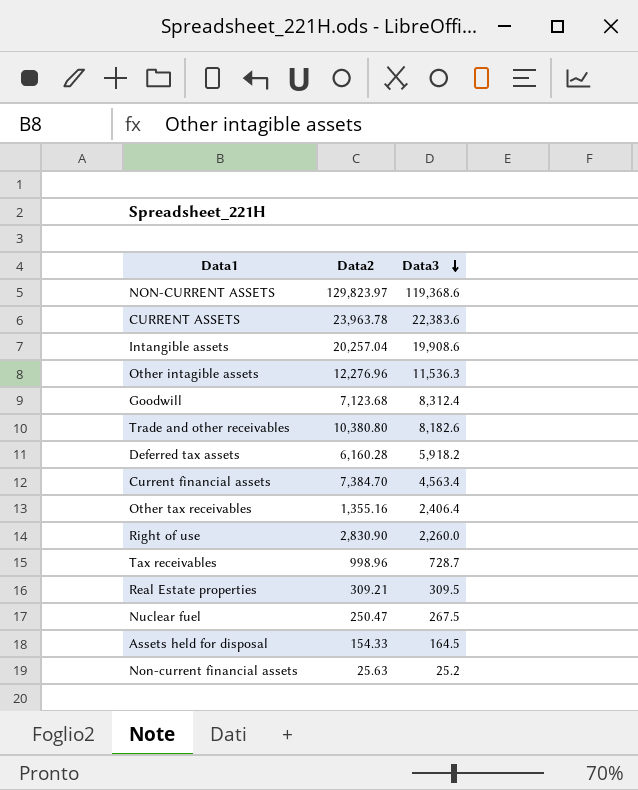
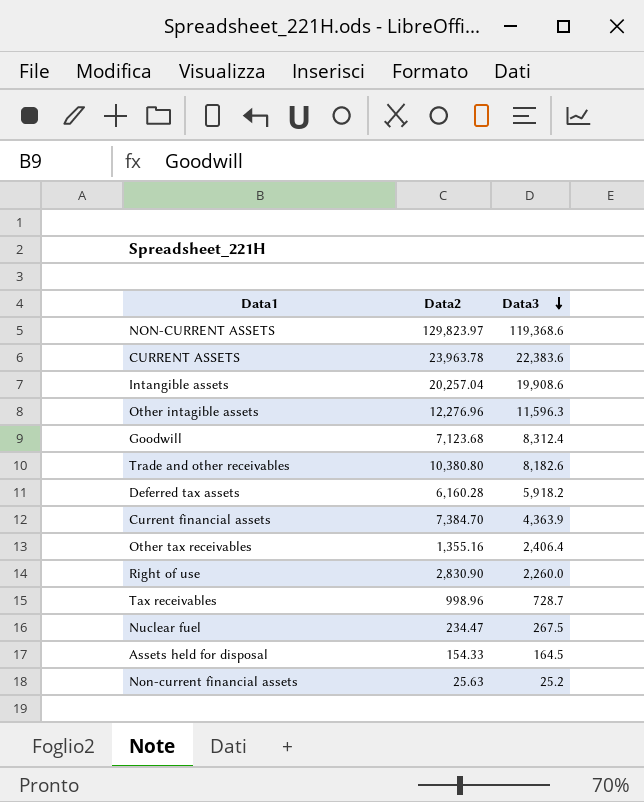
row Real Estate properties: 309.21 | 309.5 -> none
Other intagible assets | Data3: 11,536.3 -> 11,596.3
Current financial assets | Data3: 4,563.4 -> 4,363.9
Nuclear fuel | Data2: 250.47 -> 234.47

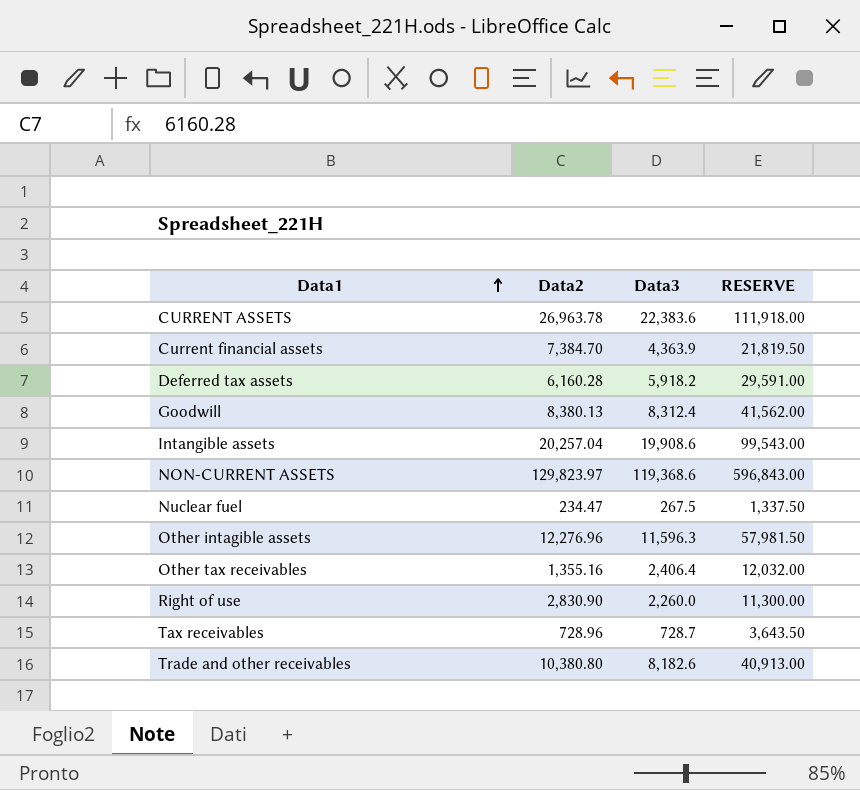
row order: Data3 descending -> Data1 ascending
column RESERVE | formula: none -> [Data3] * 5
row Assets held for disposal: 154.33 | 164.5 -> none
row Non-current financial assets: 25.63 | 25.2 -> none
CURRENT ASSETS | Data2: 23,963.78 -> 26,963.78
Goodwill | Data2: 7,123.68 -> 8,380.13
Tax receivables | Data2: 998.96 -> 728.96

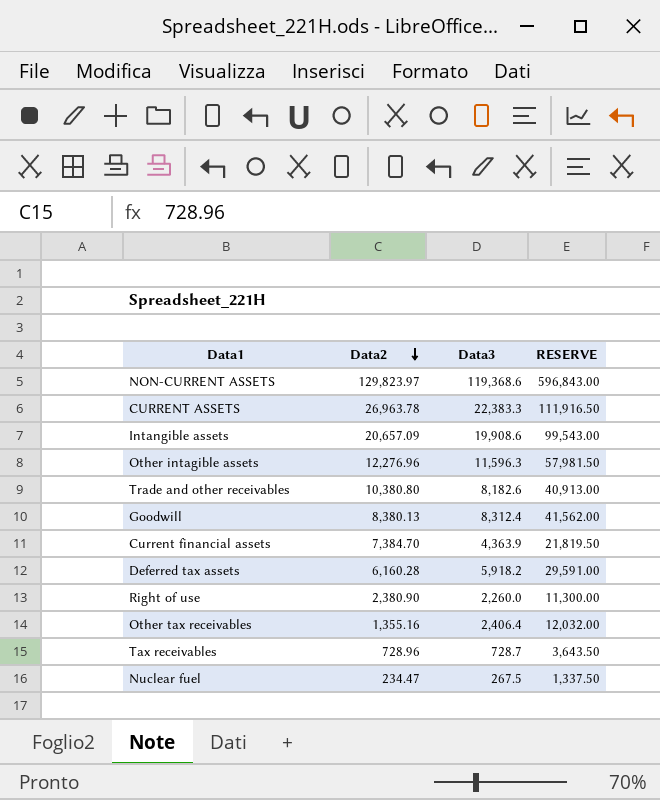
row order: Data1 ascending -> Data2 descending
CURRENT ASSETS | Data3: 22,383.6 -> 22,383.3
CURRENT ASSETS | RESERVE: 111,918.00 -> 111,916.50
Intangible assets | Data2: 20,257.04 -> 20,657.09
Right of use | Data2: 2,830.90 -> 2,380.90

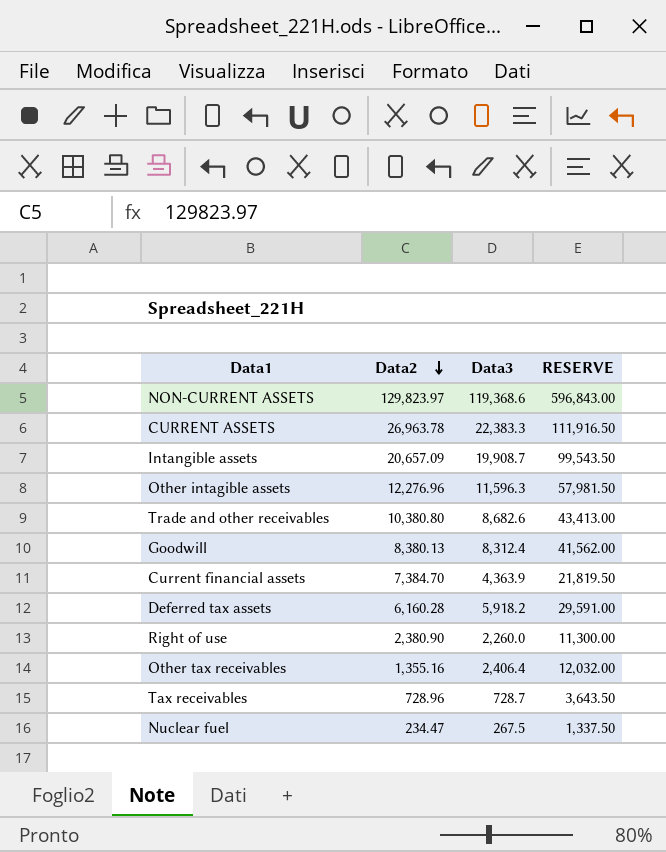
Intangible assets | Data3: 19,908.6 -> 19,908.7
Intangible assets | RESERVE: 99,543.00 -> 99,543.50
Trade and other receivables | Data3: 8,182.6 -> 8,682.6
Trade and other receivables | RESERVE: 40,913.00 -> 43,413.00

